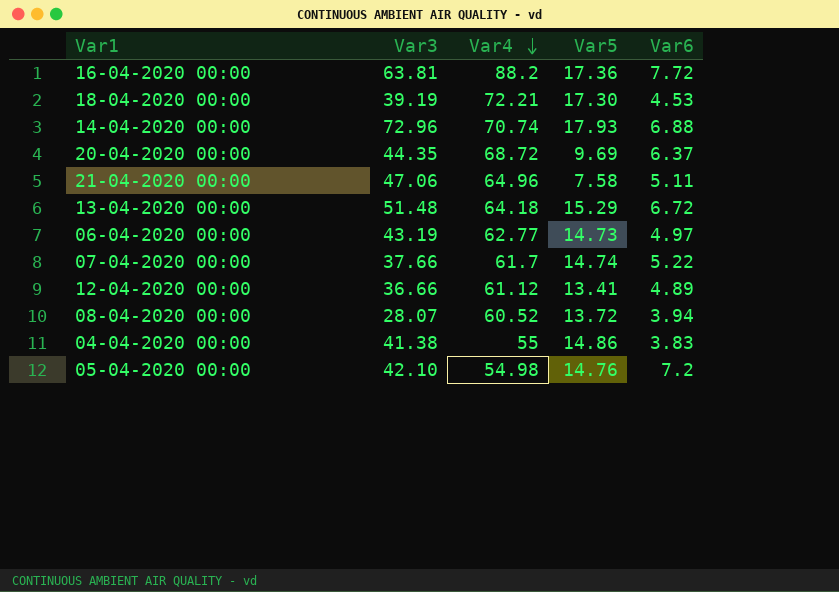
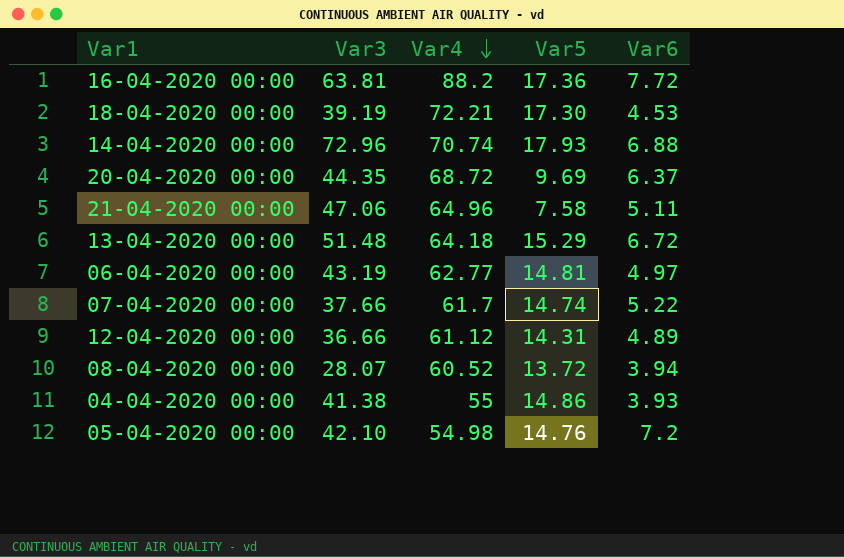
06-04-2020 00:00 | Var5: 14.73 -> 14.81
12-04-2020 00:00 | Var5: 13.41 -> 14.31
04-04-2020 00:00 | Var6: 3.83 -> 3.93

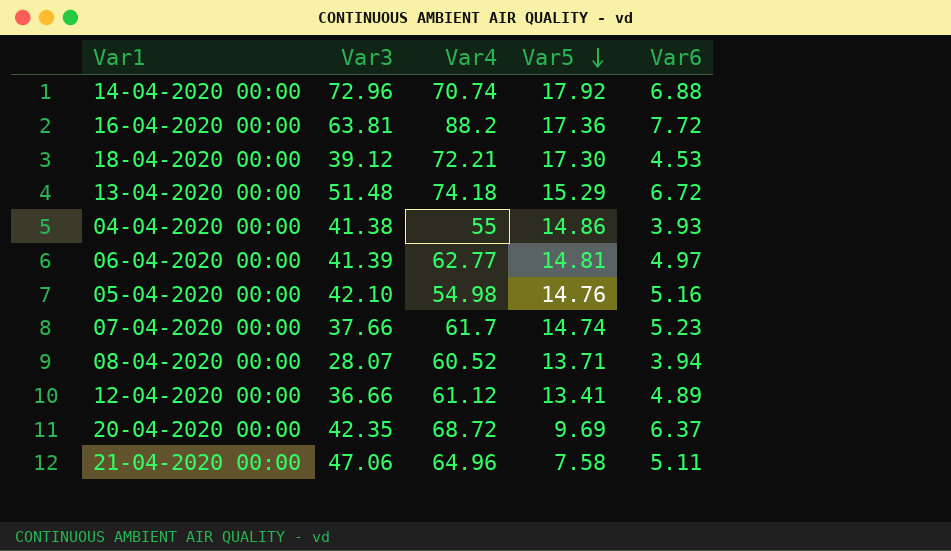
row order: Var4 descending -> Var5 descending
14-04-2020 00:00 | Var5: 17.93 -> 17.92
18-04-2020 00:00 | Var3: 39.19 -> 39.12
13-04-2020 00:00 | Var4: 64.18 -> 74.18
06-04-2020 00:00 | Var3: 43.19 -> 41.39
05-04-2020 00:00 | Var6: 7.2 -> 5.16
07-04-2020 00:00 | Var6: 5.22 -> 5.23
08-04-2020 00:00 | Var5: 13.72 -> 13.71
12-04-2020 00:00 | Var5: 14.31 -> 13.41
20-04-2020 00:00 | Var3: 44.35 -> 42.35

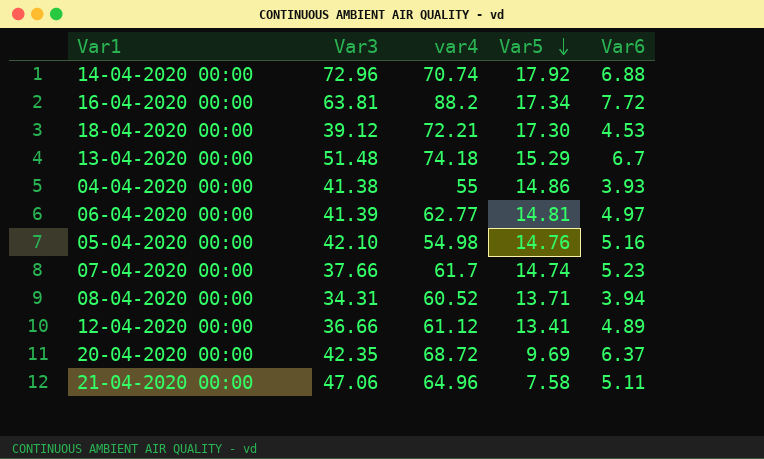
column name: Var4 -> var4
16-04-2020 00:00 | Var5: 17.36 -> 17.34
13-04-2020 00:00 | Var6: 6.72 -> 6.7
08-04-2020 00:00 | Var3: 28.07 -> 34.31

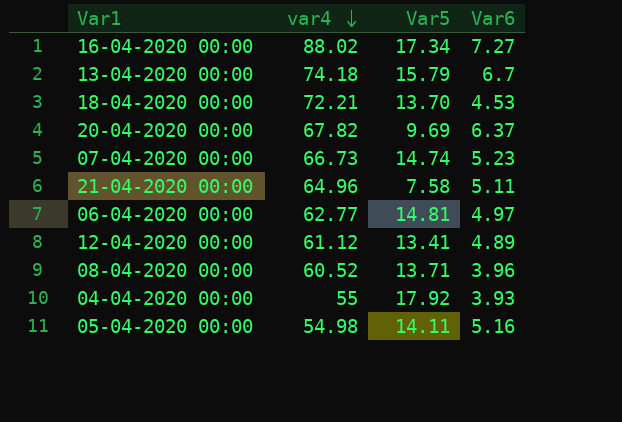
row order: Var5 descending -> var4 descending
column Var3 | position: 2 -> none
row 14-04-2020 00:00: 72.96 | 70.74 | 17.92 | 6.88 -> none
16-04-2020 00:00 | var4: 88.2 -> 88.02
16-04-2020 00:00 | Var6: 7.72 -> 7.27
13-04-2020 00:00 | Var5: 15.29 -> 15.79
18-04-2020 00:00 | Var5: 17.30 -> 13.70
20-04-2020 00:00 | var4: 68.72 -> 67.82
07-04-2020 00:00 | var4: 61.7 -> 66.73
08-04-2020 00:00 | Var6: 3.94 -> 3.96
04-04-2020 00:00 | Var5: 14.86 -> 17.92
05-04-2020 00:00 | Var5: 14.76 -> 14.11

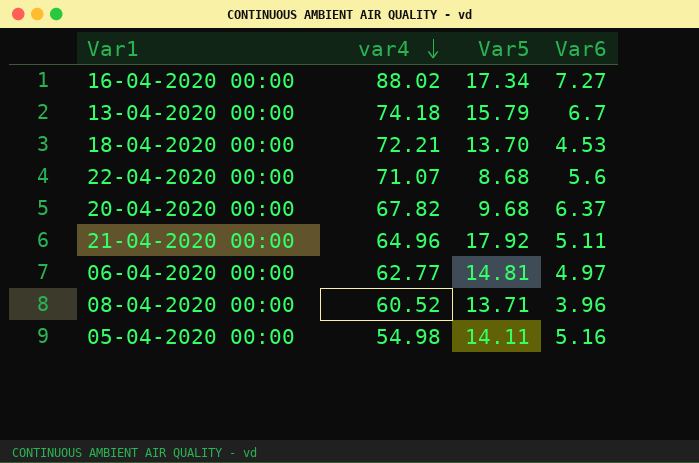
row 07-04-2020 00:00: 66.73 | 14.74 | 5.23 -> none
row 12-04-2020 00:00: 61.12 | 13.41 | 4.89 -> none
row 04-04-2020 00:00: 55 | 17.92 | 3.93 -> none
row 22-04-2020 00:00: none -> 71.07 | 8.68 | 5.6
20-04-2020 00:00 | Var5: 9.69 -> 9.68
21-04-2020 00:00 | Var5: 7.58 -> 17.92

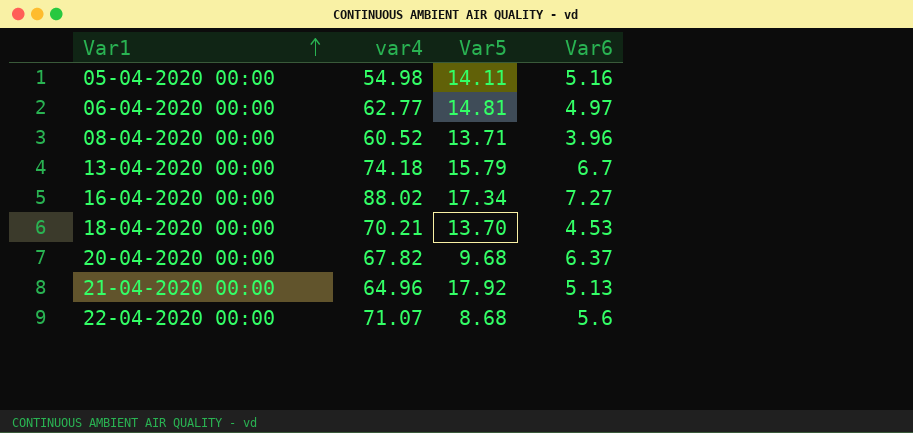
row order: var4 descending -> Var1 ascending
18-04-2020 00:00 | var4: 72.21 -> 70.21
21-04-2020 00:00 | Var6: 5.11 -> 5.13

